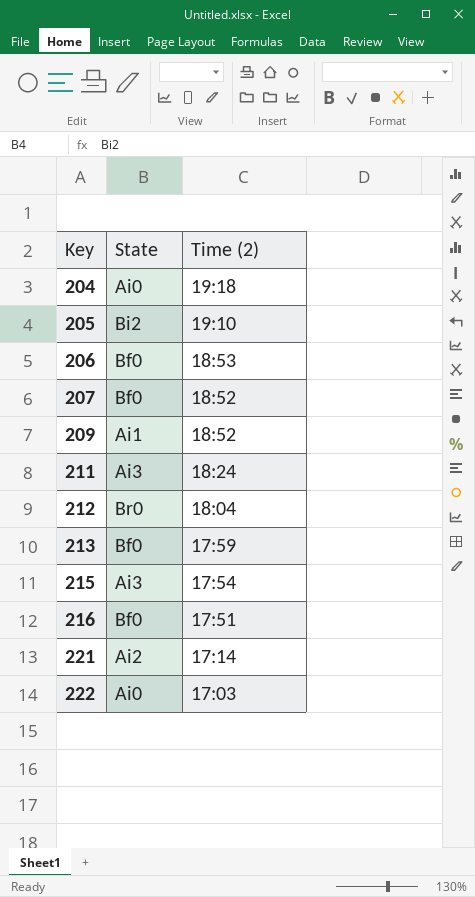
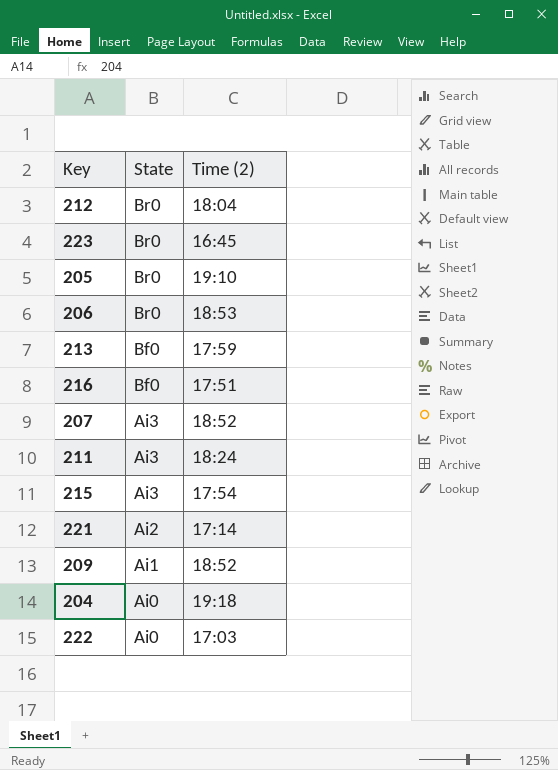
row order: Key ascending -> State descending
row 223: none -> Br0 | 16:45
205 | State: Bi2 -> Br0
206 | State: Bf0 -> Br0
207 | State: Bf0 -> Ai3

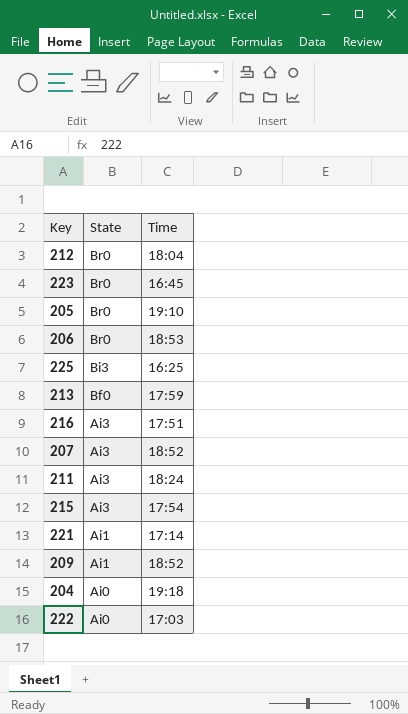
column name: Time (2) -> Time
row 225: none -> Bi3 | 16:25
216 | State: Bf0 -> Ai3
221 | State: Ai2 -> Ai1

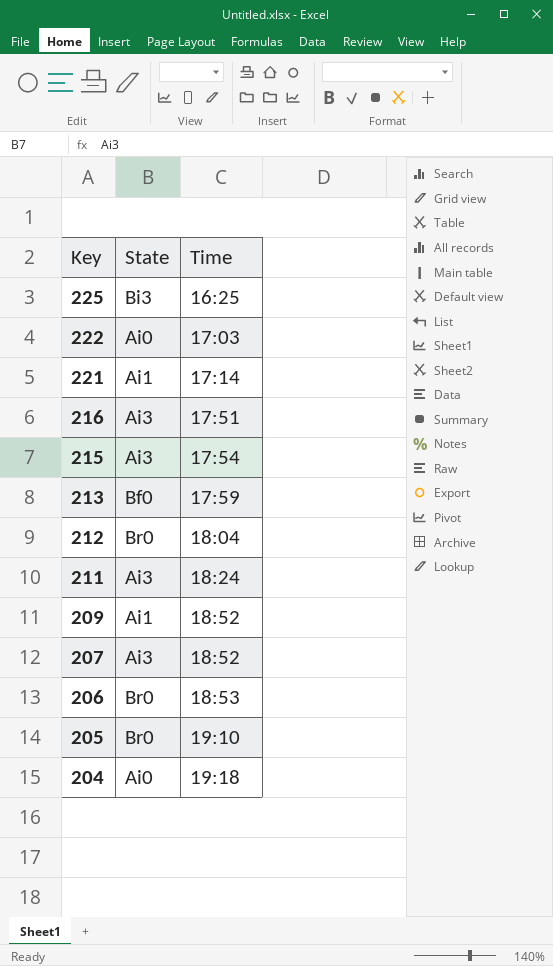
row order: State descending -> Key descending
row 223: Br0 | 16:45 -> none

